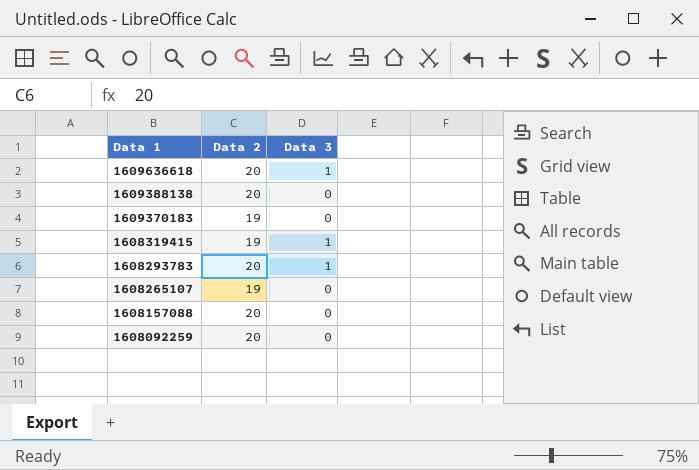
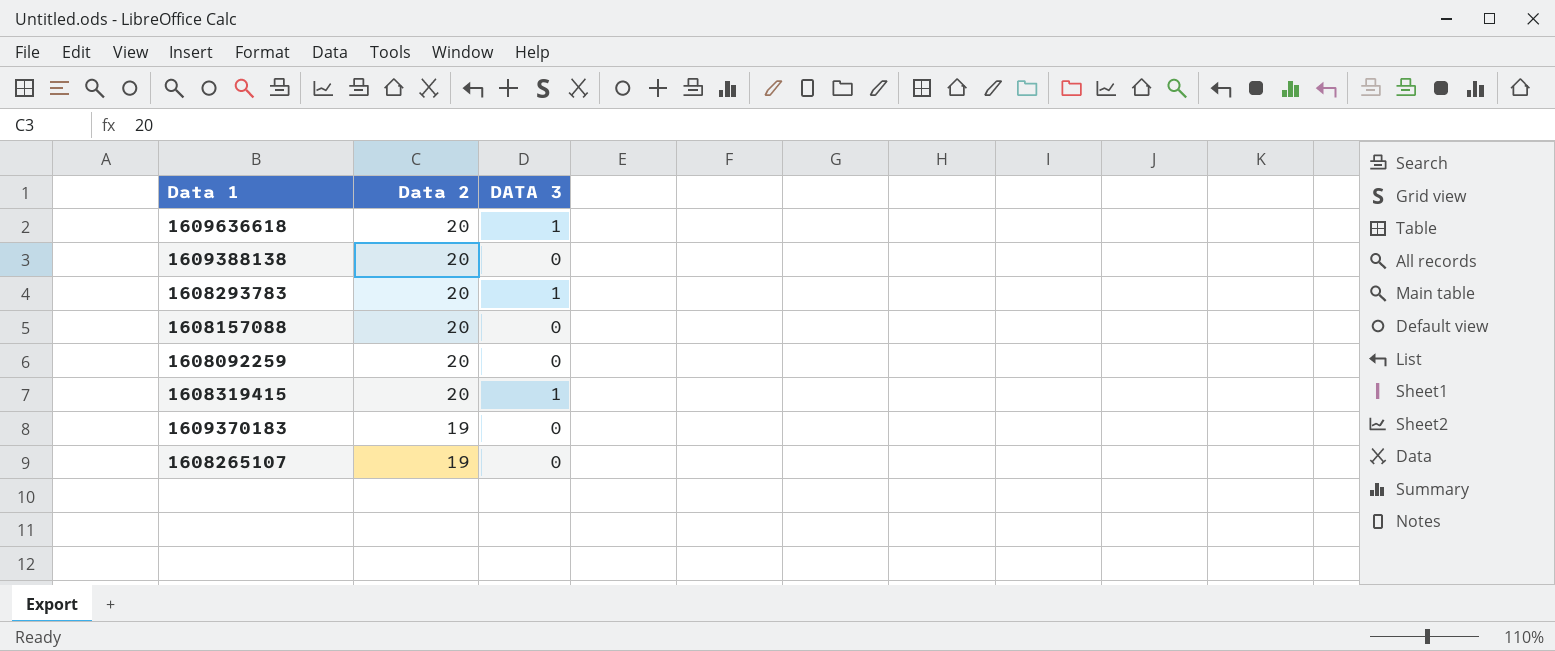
row order: Data 1 descending -> Data 2 descending
column name: Data 3 -> DATA 3
1608319415 | Data 2: 19 -> 20

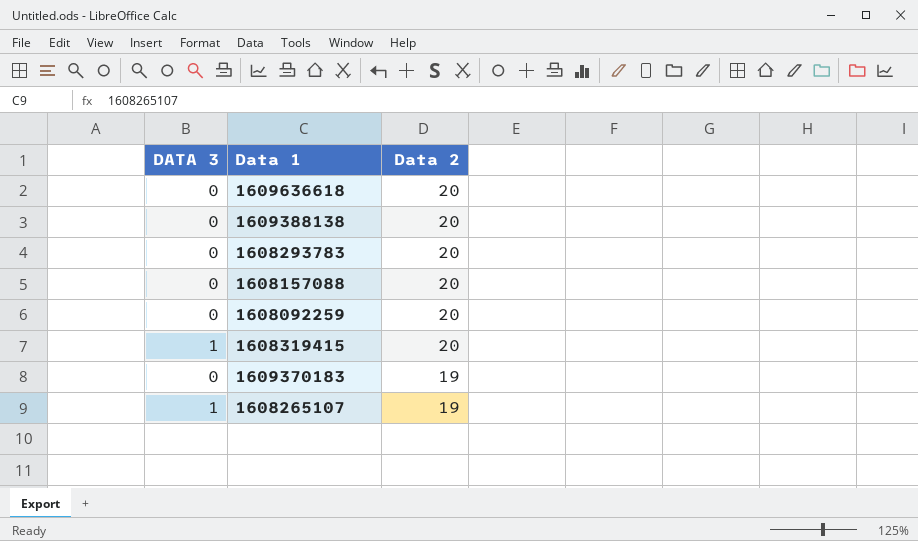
column DATA 3 | position: 3 -> 1
1609636618 | DATA 3: 1 -> 0
1608293783 | DATA 3: 1 -> 0
1608265107 | DATA 3: 0 -> 1

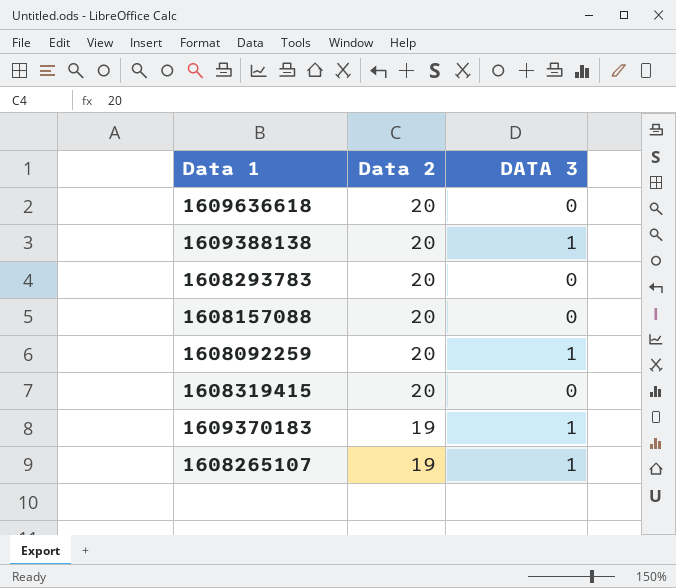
column DATA 3 | position: 1 -> 3
1609388138 | DATA 3: 0 -> 1
1608092259 | DATA 3: 0 -> 1
1608319415 | DATA 3: 1 -> 0
1609370183 | DATA 3: 0 -> 1

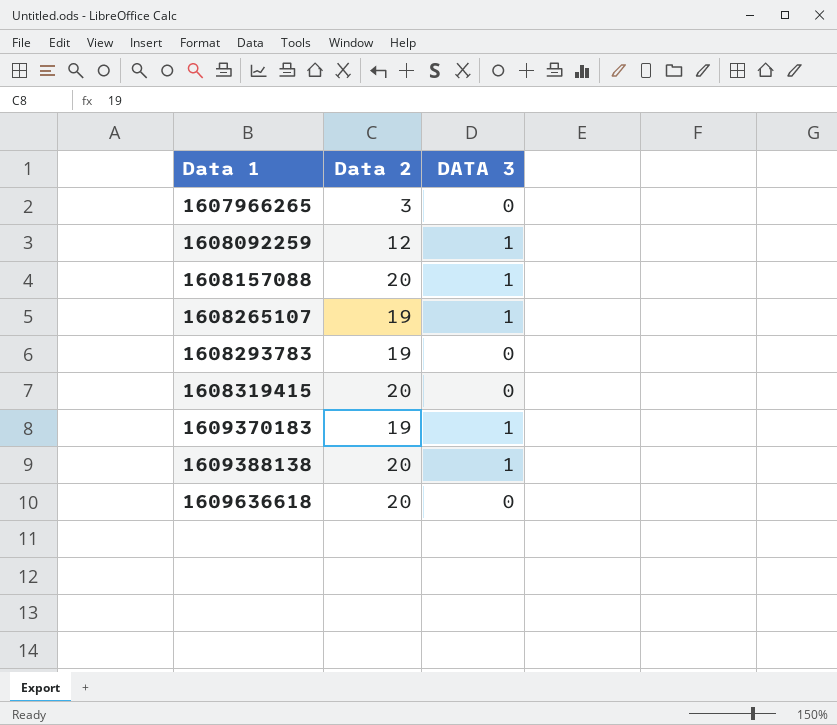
row order: Data 2 descending -> Data 1 ascending
row 1607966265: none -> 3 | 0
1608092259 | Data 2: 20 -> 12
1608157088 | DATA 3: 0 -> 1
1608293783 | Data 2: 20 -> 19

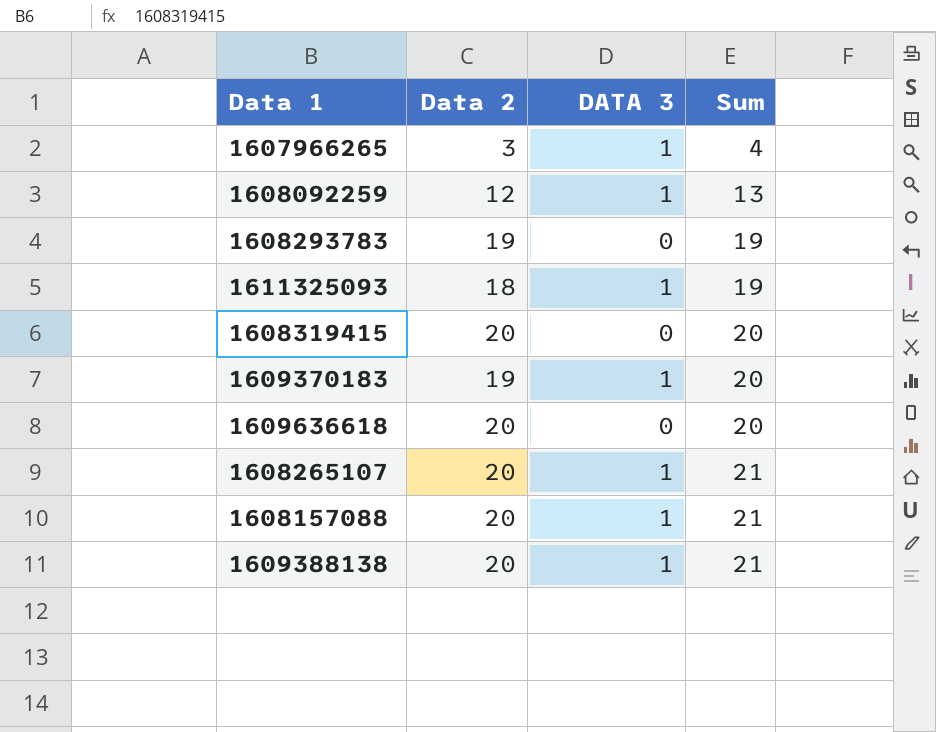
row order: Data 1 ascending -> Sum ascending
column Sum | formula: none -> [Data 2] + [DATA 3]
1607966265 | DATA 3: 0 -> 1
row 1611325093: none -> 18 | 1 | 19
1608265107 | Data 2: 19 -> 20

